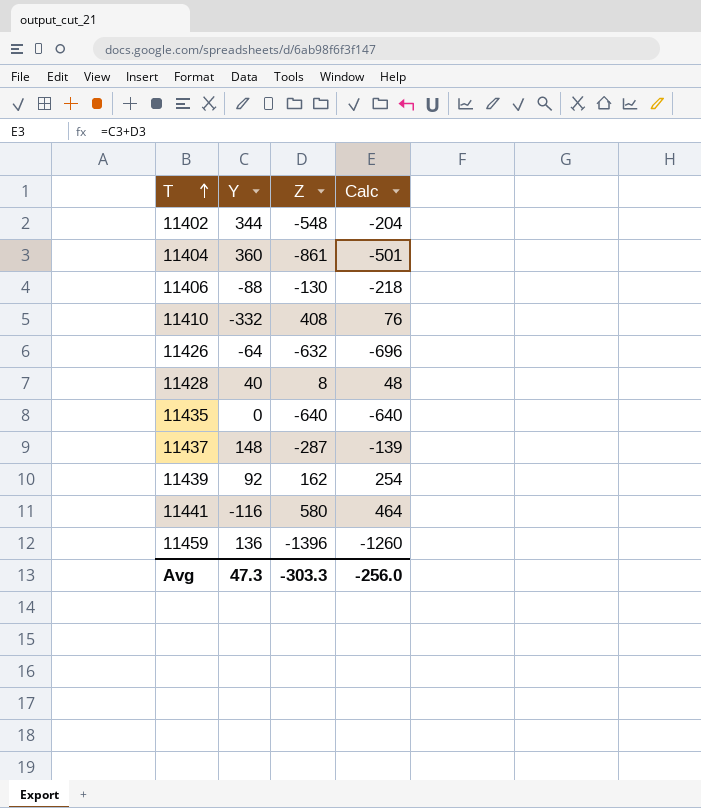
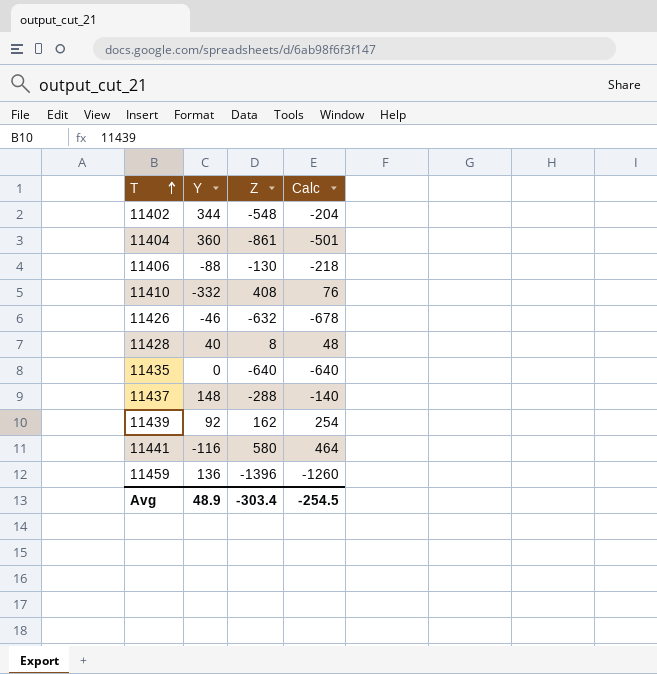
11426 | Y: -64 -> -46
11426 | Calc: -696 -> -678
11437 | Z: -287 -> -288
11437 | Calc: -139 -> -140
Avg | Y: 47.3 -> 48.9
Avg | Z: -303.3 -> -303.4
Avg | Calc: -256.0 -> -254.5

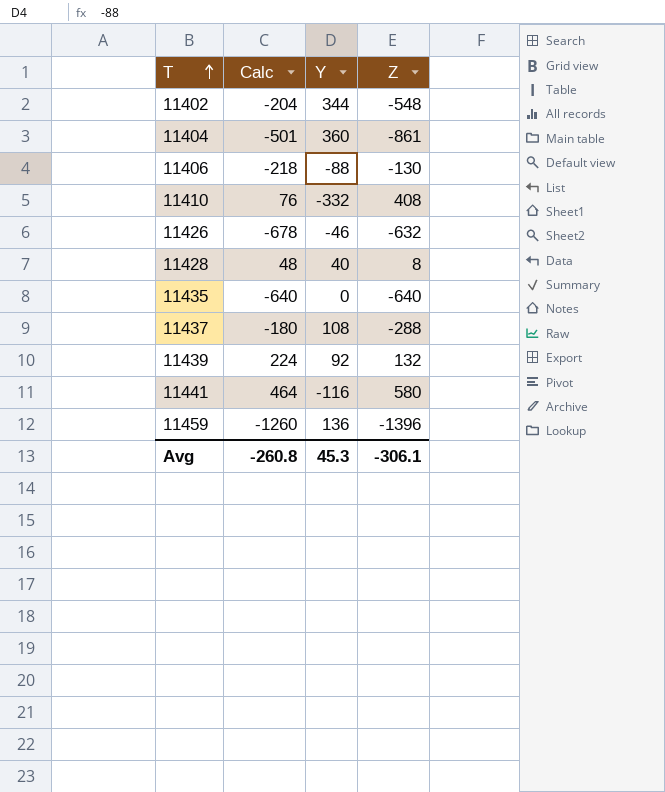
column Calc | position: 4 -> 2
11437 | Calc: -140 -> -180
11437 | Y: 148 -> 108
11439 | Calc: 254 -> 224
11439 | Z: 162 -> 132
Avg | Calc: -254.5 -> -260.8
Avg | Y: 48.9 -> 45.3
Avg | Z: -303.4 -> -306.1

